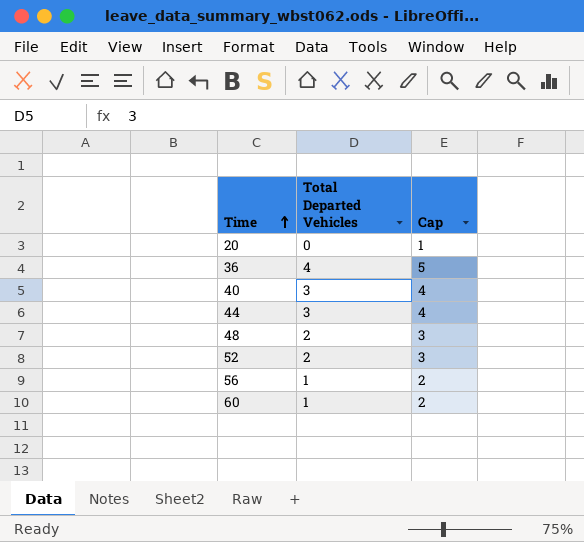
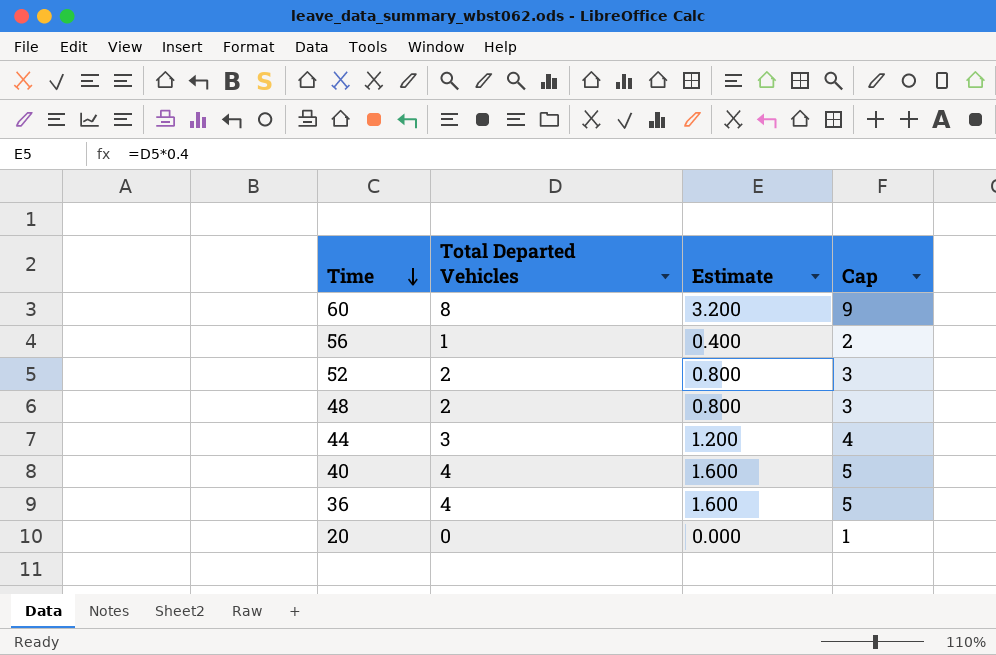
row order: Time ascending -> Time descending
column Estimate | formula: none -> [Total Departed Vehicles] * 0.4
60 | Total Departed Vehicles: 1 -> 8
60 | Cap: 2 -> 9
40 | Total Departed Vehicles: 3 -> 4
40 | Cap: 4 -> 5

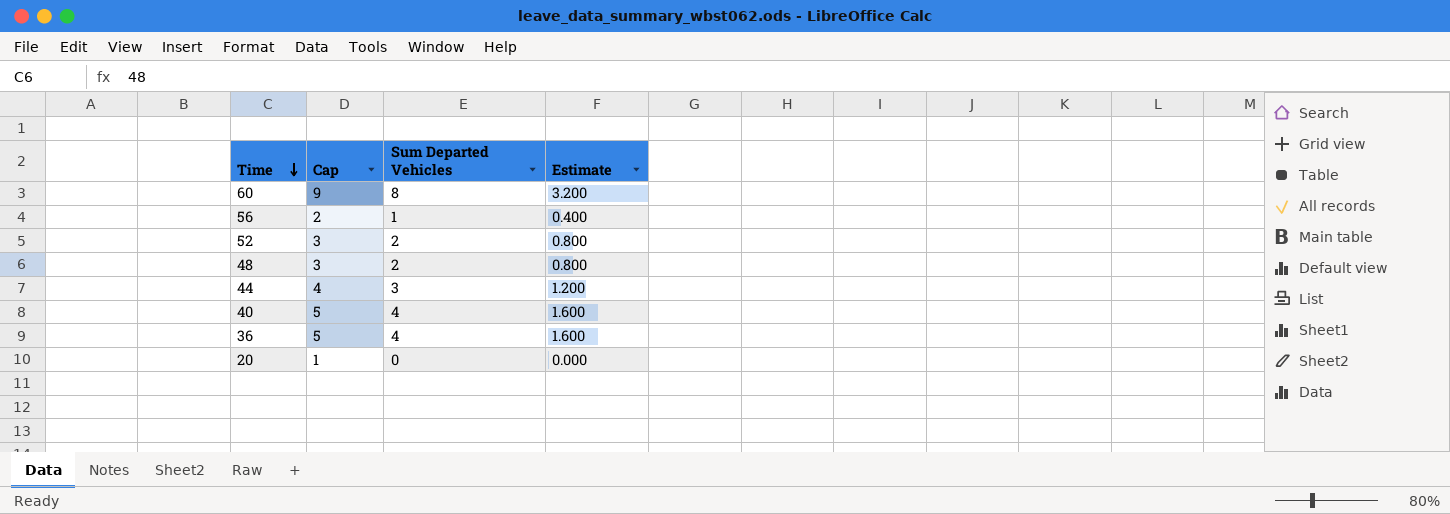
column Cap | position: 4 -> 2
column name: Total Departed Vehicles -> Sum Departed Vehicles

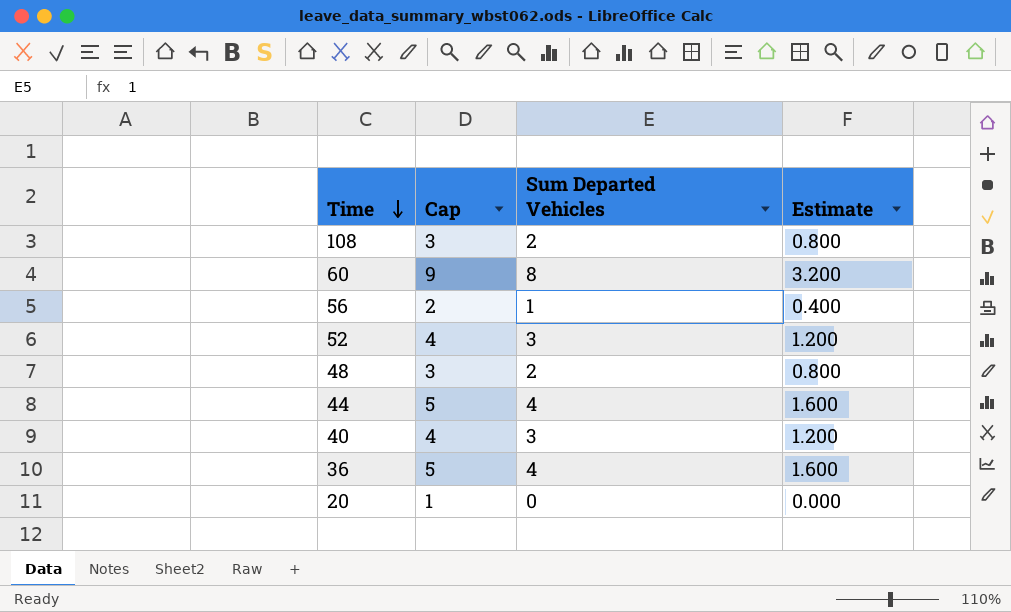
row 108: none -> 3 | 2 | 0.800
52 | Cap: 3 -> 4
52 | Sum Departed Vehicles: 2 -> 3
52 | Estimate: 0.800 -> 1.200
44 | Cap: 4 -> 5
44 | Sum Departed Vehicles: 3 -> 4
44 | Estimate: 1.200 -> 1.600
40 | Cap: 5 -> 4
40 | Sum Departed Vehicles: 4 -> 3
40 | Estimate: 1.600 -> 1.200

